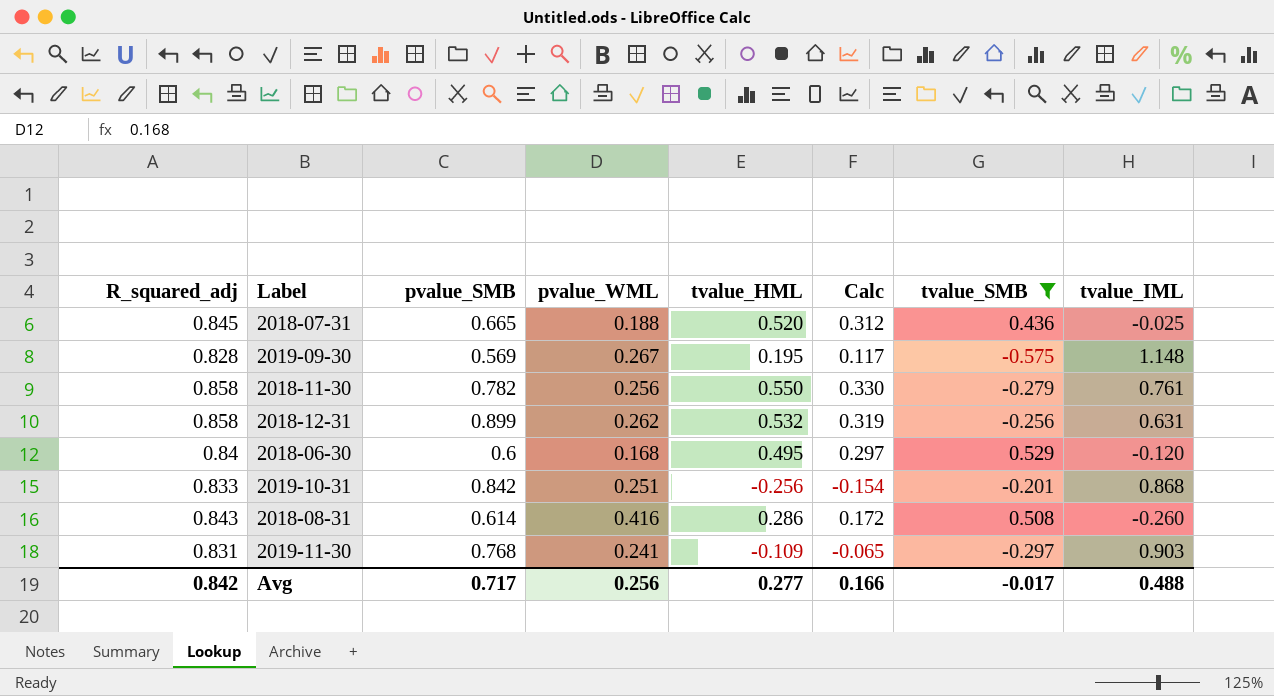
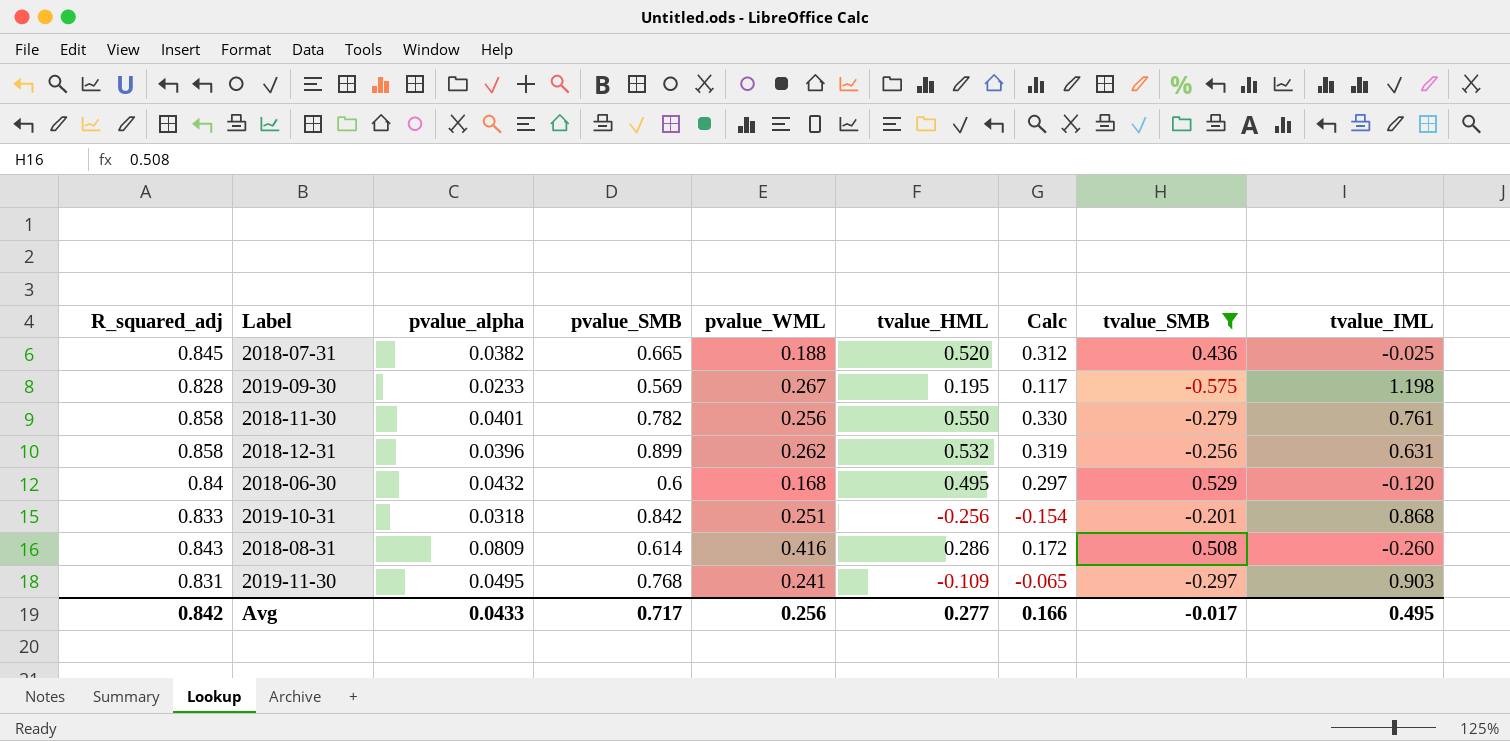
column pvalue_alpha | position: none -> 3
2019-09-30 | tvalue_IML: 1.148 -> 1.198
Avg | tvalue_IML: 0.488 -> 0.495

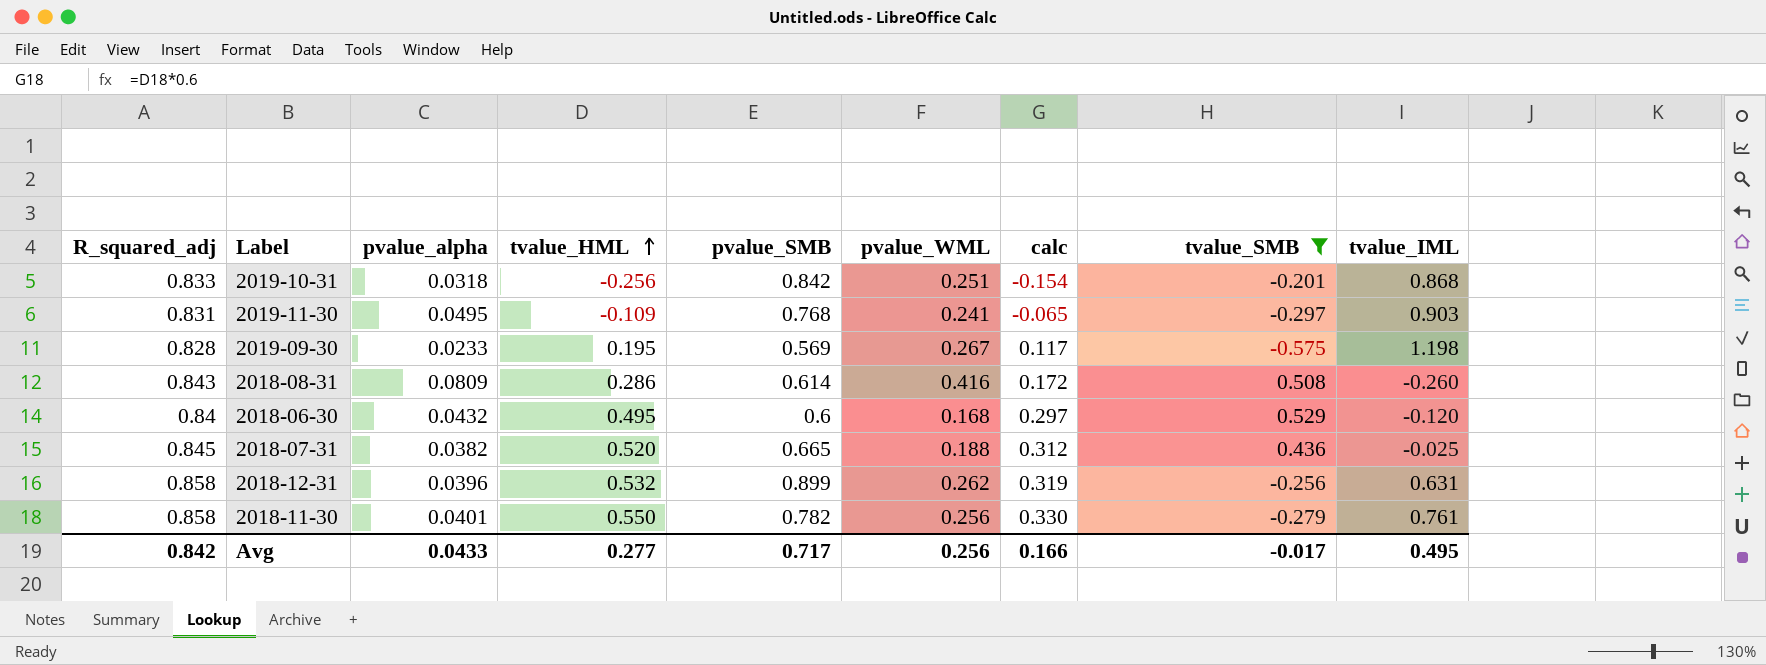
row order: none -> tvalue_HML ascending
column tvalue_HML | position: 6 -> 4
column name: Calc -> calc

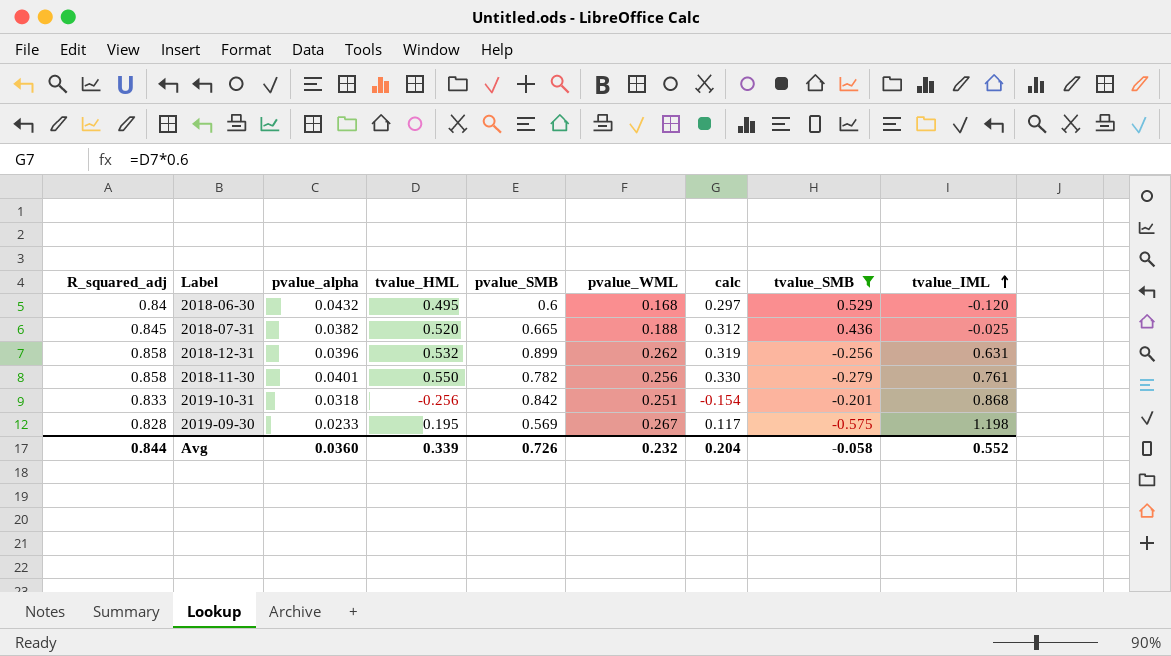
row order: tvalue_HML ascending -> tvalue_IML ascending
row 2019-11-30: 0.831 | 0.0495 | -0.109 | 0.768 | 0.241 | -0.065 | -0.297 | 0.903 -> none
row 2018-08-31: 0.843 | 0.0809 | 0.286 | 0.614 | 0.416 | 0.172 | 0.508 | -0.260 -> none
Avg | R_squared_adj: 0.842 -> 0.844
Avg | pvalue_alpha: 0.0433 -> 0.0360
Avg | tvalue_HML: 0.277 -> 0.339
Avg | pvalue_SMB: 0.717 -> 0.726
Avg | pvalue_WML: 0.256 -> 0.232
Avg | calc: 0.166 -> 0.204
Avg | tvalue_SMB: -0.017 -> -0.058
Avg | tvalue_IML: 0.495 -> 0.552

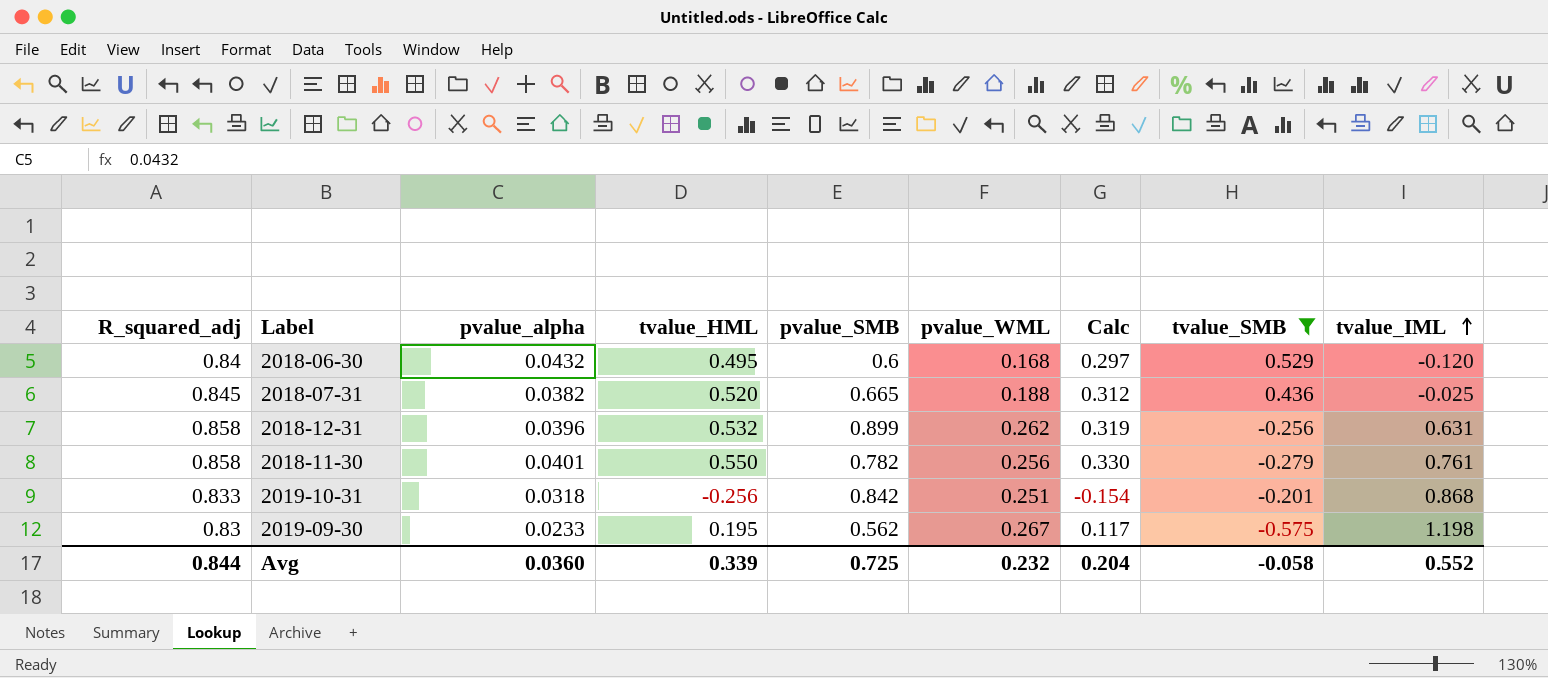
column name: calc -> Calc
2019-09-30 | R_squared_adj: 0.828 -> 0.83
2019-09-30 | pvalue_SMB: 0.569 -> 0.562
Avg | pvalue_SMB: 0.726 -> 0.725

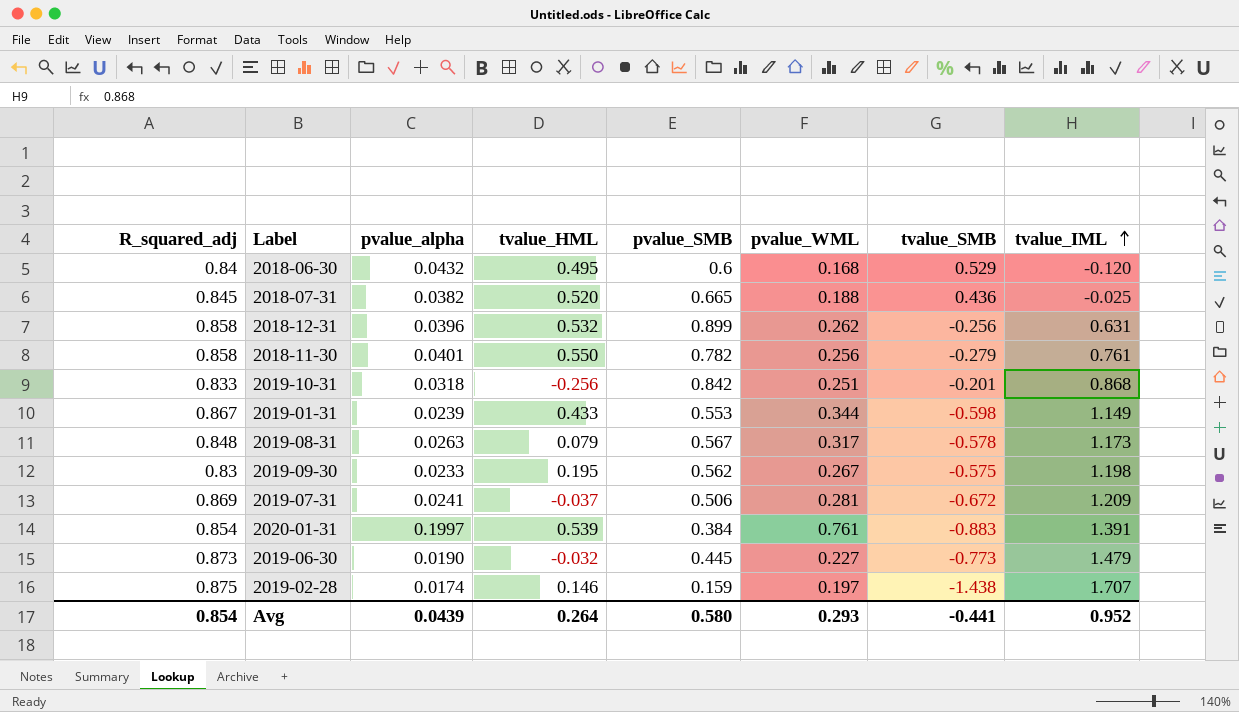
filter: tvalue_SMB >= -0.575 -> none
column Calc | formula: [tvalue_HML] * 0.6 -> none
Avg | R_squared_adj: 0.844 -> 0.854
Avg | pvalue_alpha: 0.0360 -> 0.0439
Avg | tvalue_HML: 0.339 -> 0.264
Avg | pvalue_SMB: 0.725 -> 0.580
Avg | pvalue_WML: 0.232 -> 0.293
Avg | tvalue_SMB: -0.058 -> -0.441
Avg | tvalue_IML: 0.552 -> 0.952

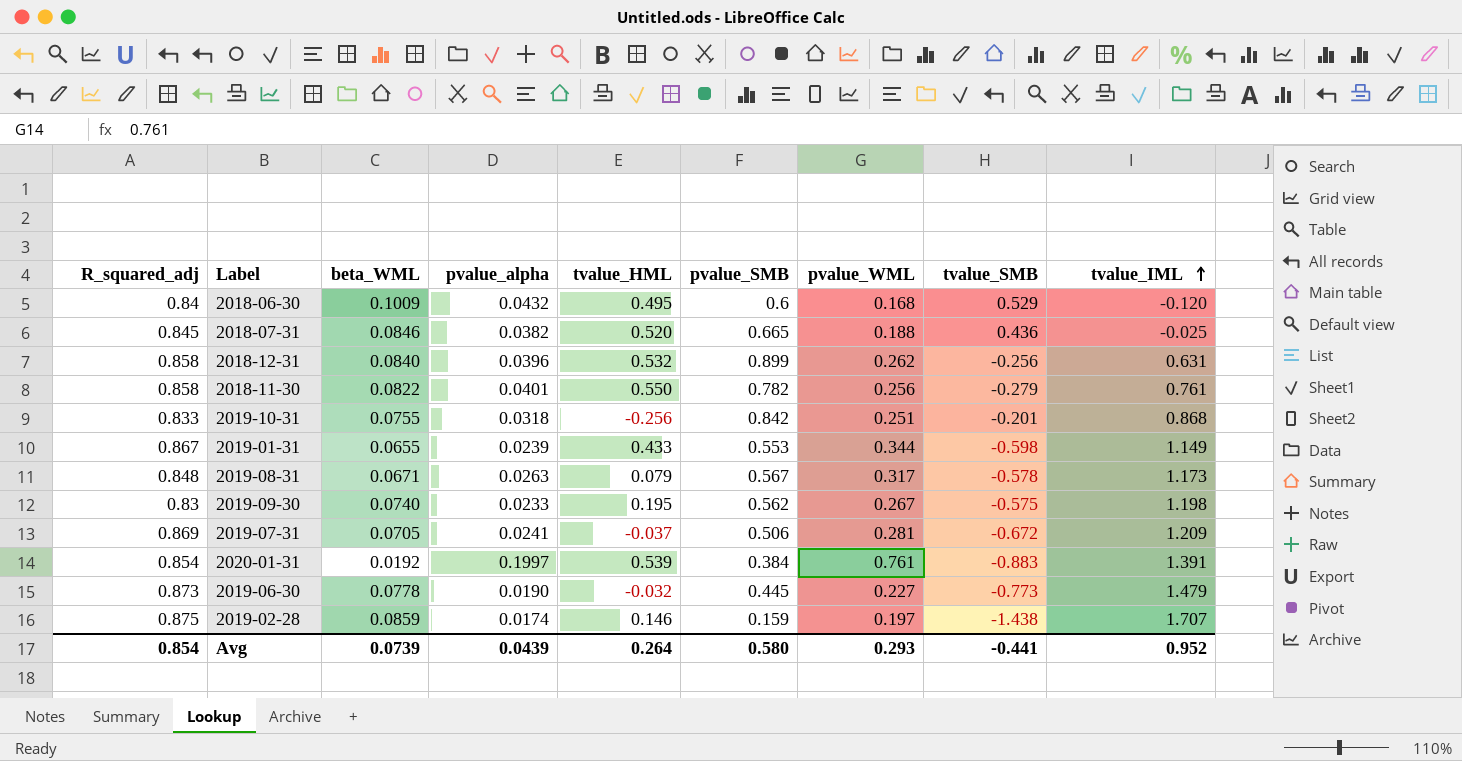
column beta_WML | position: none -> 3

